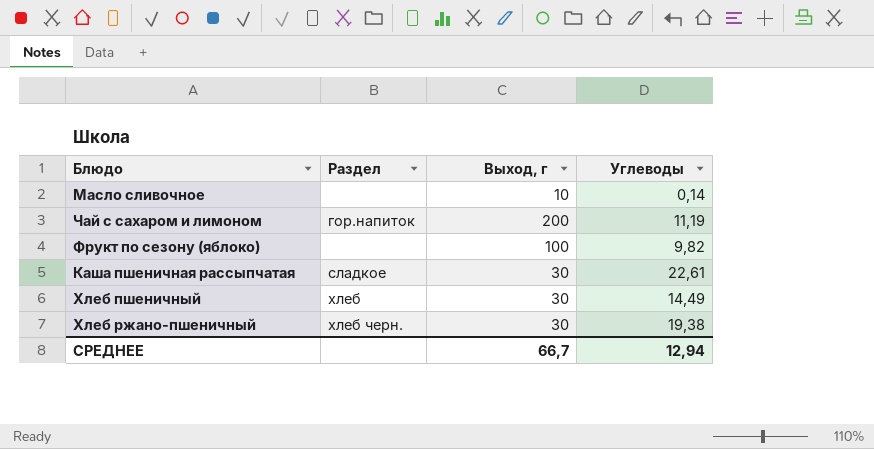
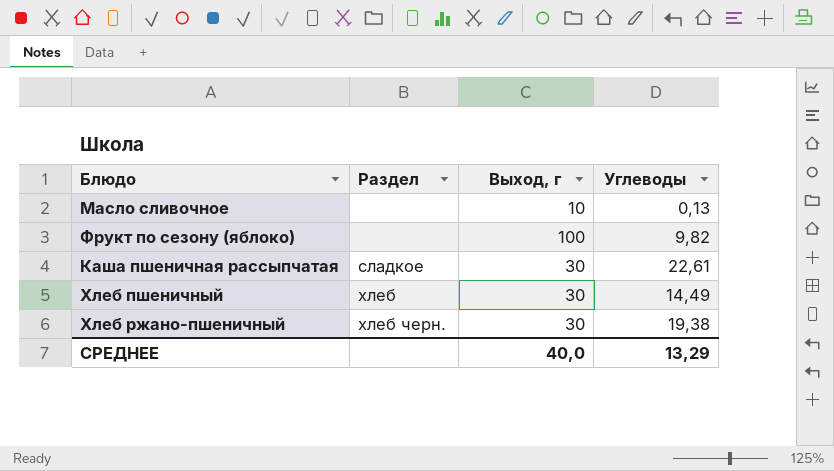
row Чай с сахаром и лимоном: гор.напиток | 200 | 11,19 -> none
Масло сливочное | Углеводы: 0,14 -> 0,13
СРЕДНЕЕ | Выход, г: 66,7 -> 40,0
СРЕДНЕЕ | Углеводы: 12,94 -> 13,29

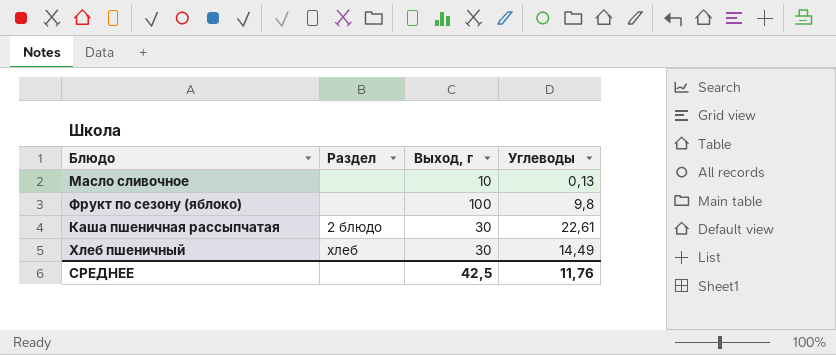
row Хлеб ржано-пшеничный: хлеб черн. | 30 | 19,38 -> none
Фрукт по сезону (яблоко) | Углеводы: 9,82 -> 9,8
Каша пшеничная рассыпчатая | Раздел: сладкое -> 2 блюдо
СРЕДНЕЕ | Выход, г: 40,0 -> 42,5
СРЕДНЕЕ | Углеводы: 13,29 -> 11,76

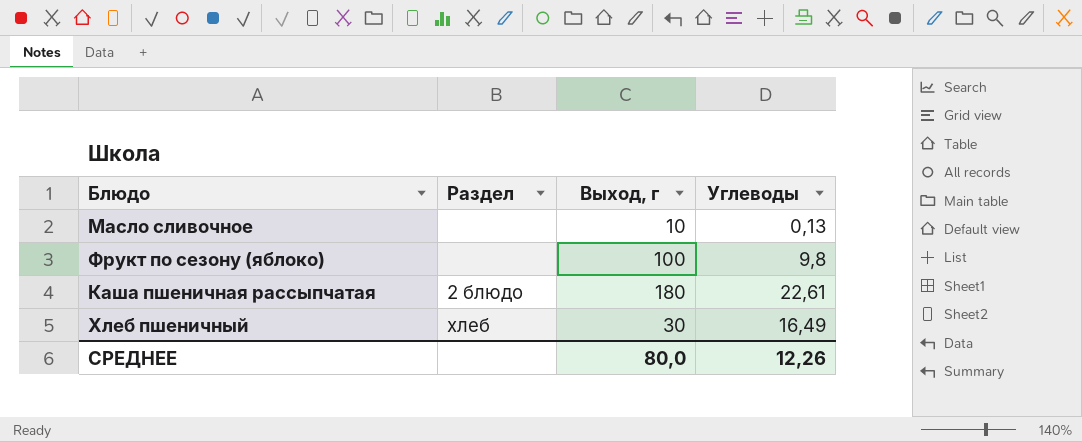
Каша пшеничная рассыпчатая | Выход, г: 30 -> 180
Хлеб пшеничный | Углеводы: 14,49 -> 16,49
СРЕДНЕЕ | Выход, г: 42,5 -> 80,0
СРЕДНЕЕ | Углеводы: 11,76 -> 12,26

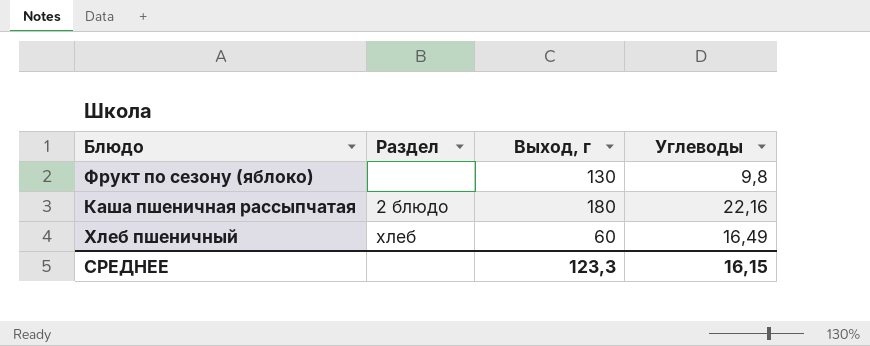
row Масло сливочное: none | 10 | 0,13 -> none
Фрукт по сезону (яблоко) | Выход, г: 100 -> 130
Каша пшеничная рассыпчатая | Углеводы: 22,61 -> 22,16
Хлеб пшеничный | Выход, г: 30 -> 60
СРЕДНЕЕ | Выход, г: 80,0 -> 123,3
СРЕДНЕЕ | Углеводы: 12,26 -> 16,15

